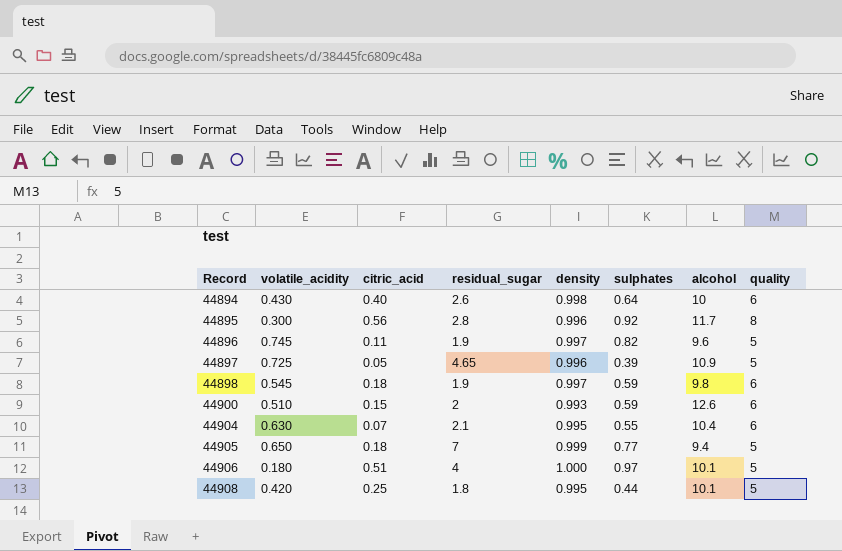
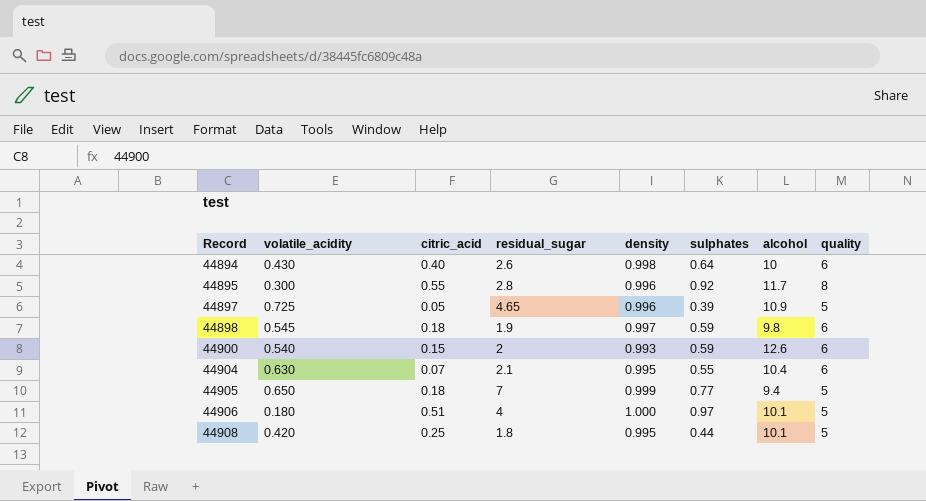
row 44896: 0.745 | 0.11 | 1.9 | 0.997 | 0.82 | 9.6 | 5 -> none
44895 | citric_acid: 0.56 -> 0.55
44900 | volatile_acidity: 0.510 -> 0.540

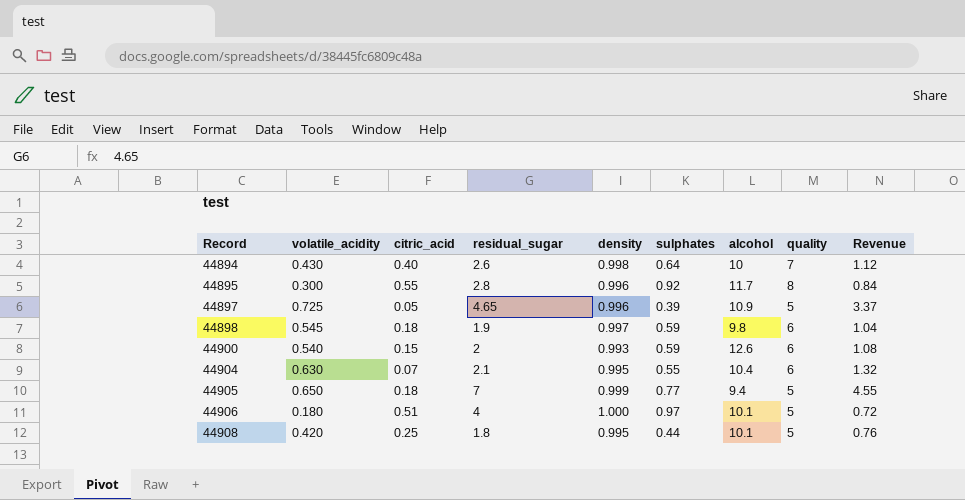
column Revenue | formula: none -> [volatile_acidity] * [residual_sugar]
44894 | quality: 6 -> 7

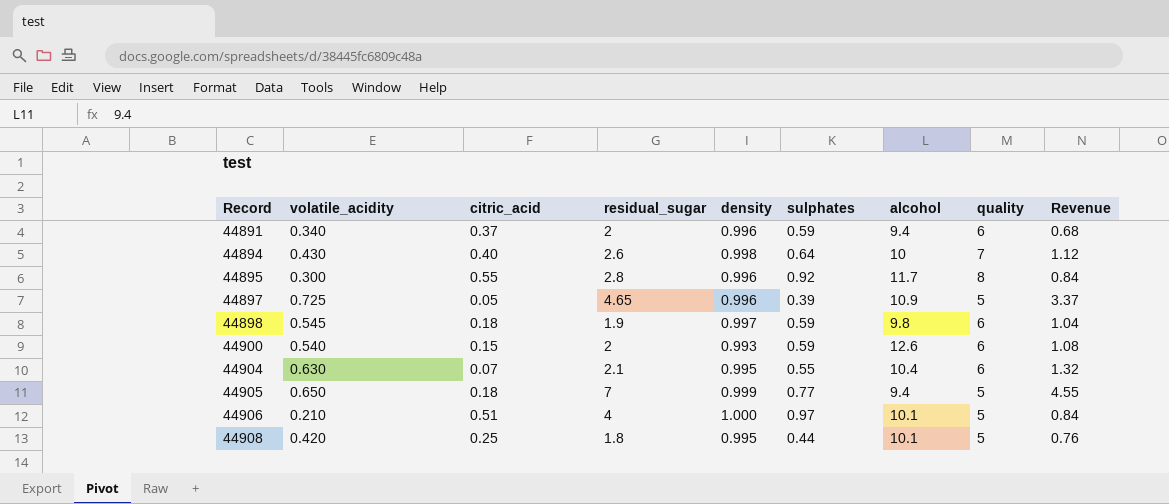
row 44891: none -> 0.340 | 0.37 | 2 | 0.996 | 0.59 | 9.4 | 6 | 0.68
44906 | volatile_acidity: 0.180 -> 0.210
44906 | Revenue: 0.72 -> 0.84

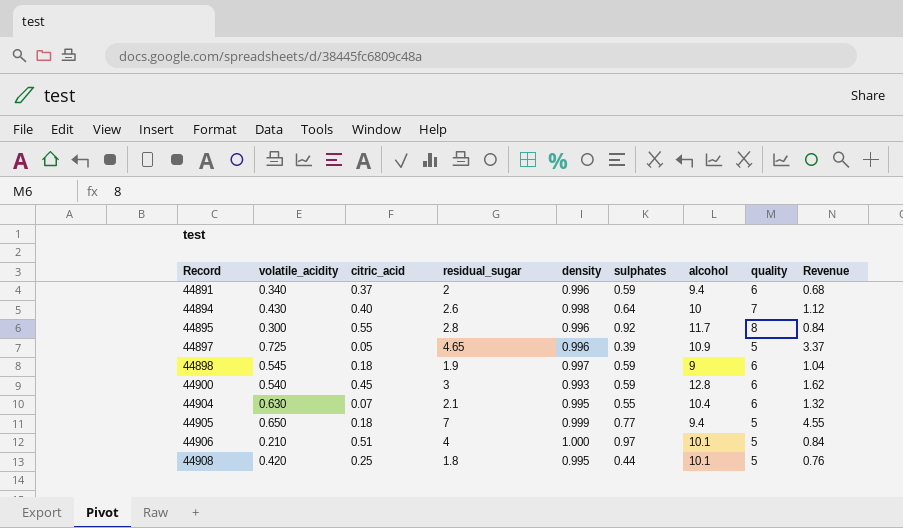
44898 | alcohol: 9.8 -> 9
44900 | citric_acid: 0.15 -> 0.45
44900 | residual_sugar: 2 -> 3
44900 | alcohol: 12.6 -> 12.8
44900 | Revenue: 1.08 -> 1.62

